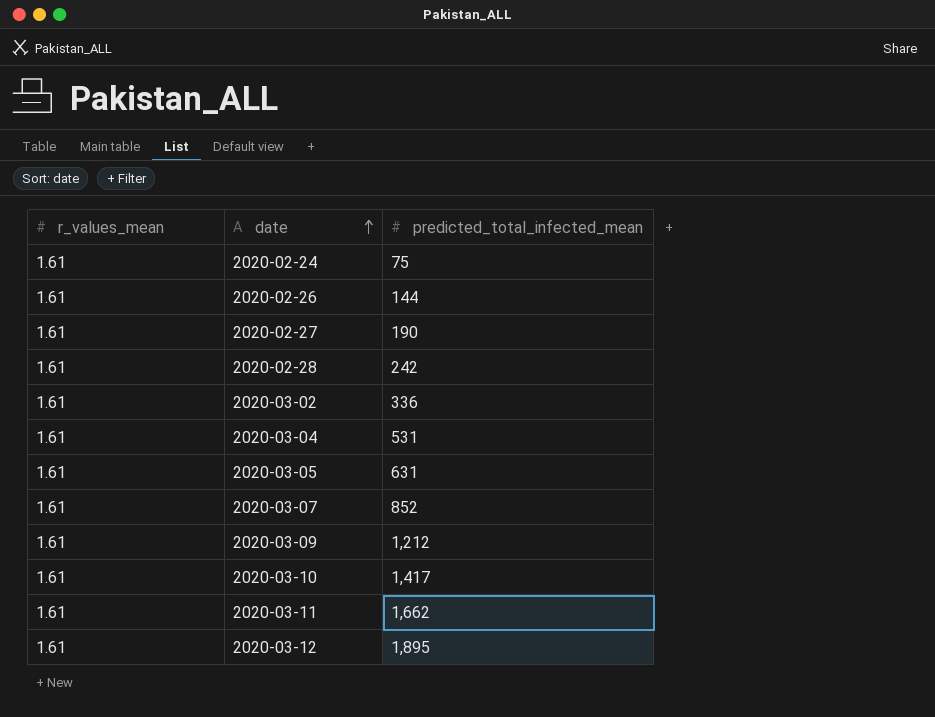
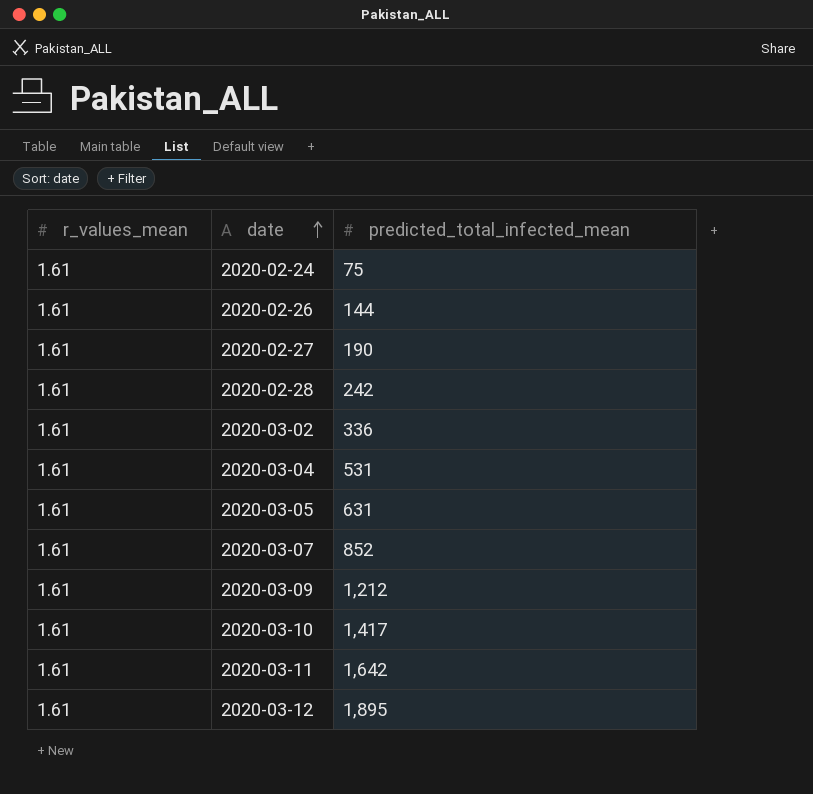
2020-03-11 | predicted_total_infected_mean: 1,662 -> 1,642

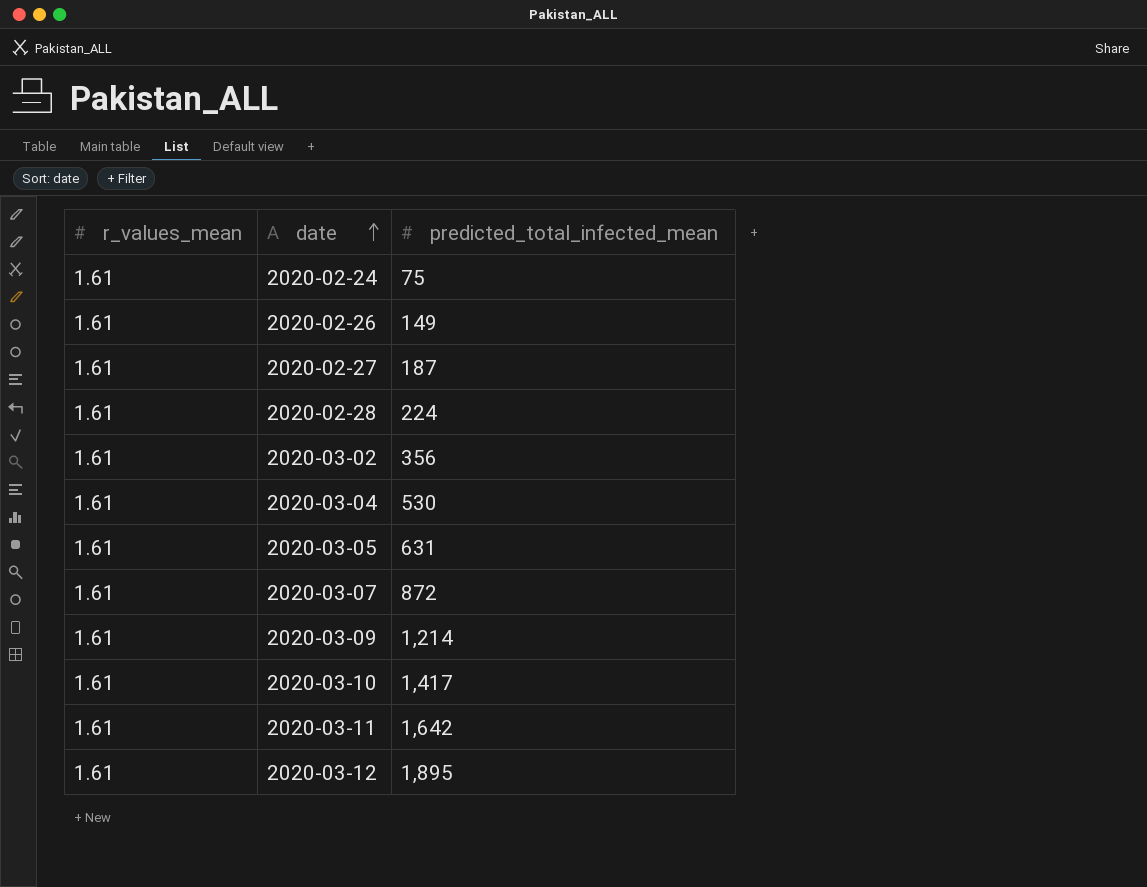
2020-02-26 | predicted_total_infected_mean: 144 -> 149
2020-02-27 | predicted_total_infected_mean: 190 -> 187
2020-02-28 | predicted_total_infected_mean: 242 -> 224
2020-03-02 | predicted_total_infected_mean: 336 -> 356
2020-03-04 | predicted_total_infected_mean: 531 -> 530
2020-03-07 | predicted_total_infected_mean: 852 -> 872
2020-03-09 | predicted_total_infected_mean: 1,212 -> 1,214

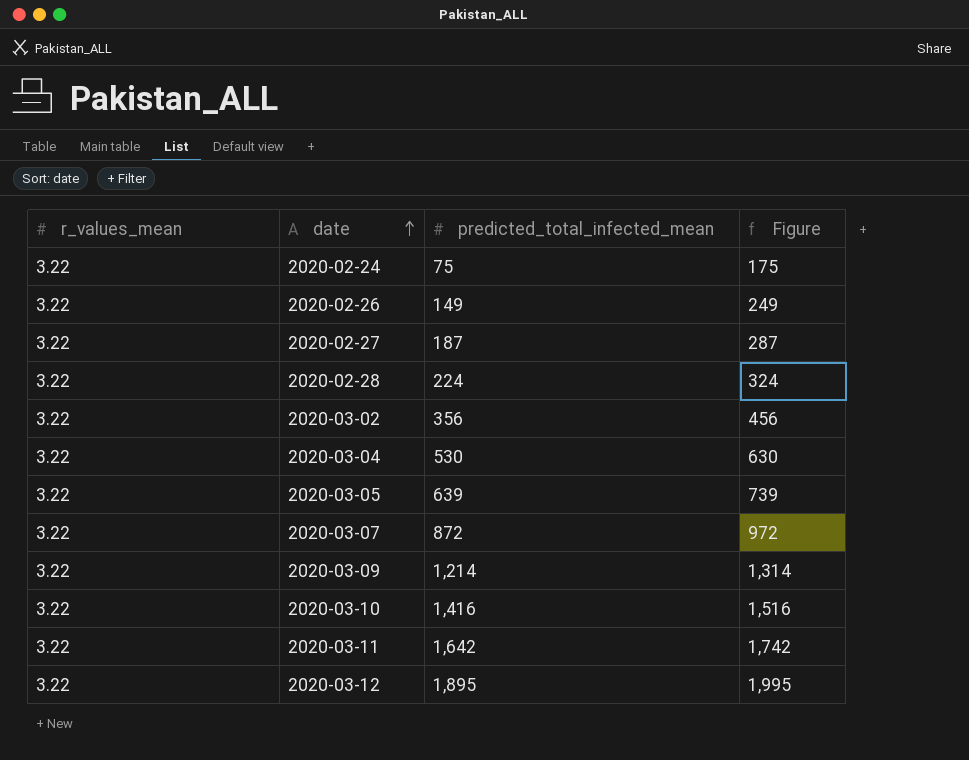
column Figure | formula: none -> [predicted_total_infected_mean] + 100
2020-02-24 | r_values_mean: 1.61 -> 3.22
2020-02-26 | r_values_mean: 1.61 -> 3.22
2020-02-27 | r_values_mean: 1.61 -> 3.22
2020-02-28 | r_values_mean: 1.61 -> 3.22
2020-03-02 | r_values_mean: 1.61 -> 3.22
2020-03-04 | r_values_mean: 1.61 -> 3.22
2020-03-05 | r_values_mean: 1.61 -> 3.22
2020-03-05 | predicted_total_infected_mean: 631 -> 639
2020-03-07 | r_values_mean: 1.61 -> 3.22
2020-03-09 | r_values_mean: 1.61 -> 3.22
2020-03-10 | r_values_mean: 1.61 -> 3.22
2020-03-10 | predicted_total_infected_mean: 1,417 -> 1,416
2020-03-11 | r_values_mean: 1.61 -> 3.22
2020-03-12 | r_values_mean: 1.61 -> 3.22

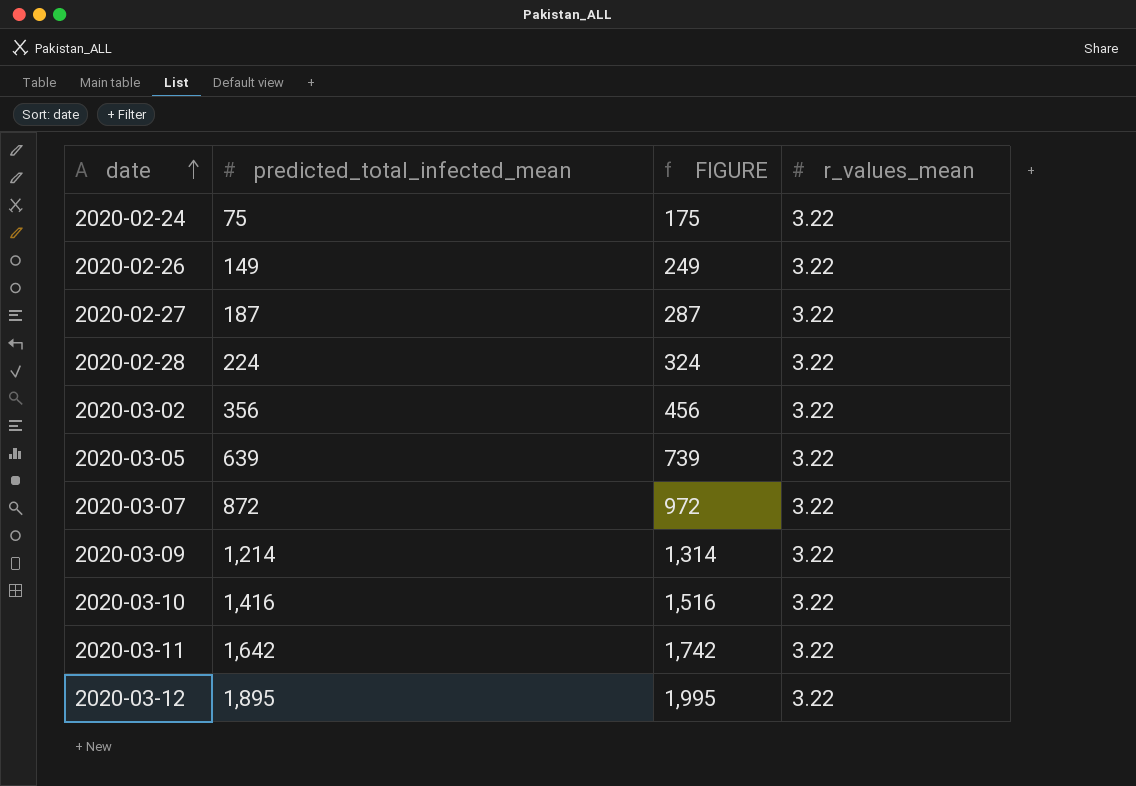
column name: Figure -> FIGURE
column r_values_mean | position: 1 -> 4
row 2020-03-04: 3.22 | 530 | 630 -> none

